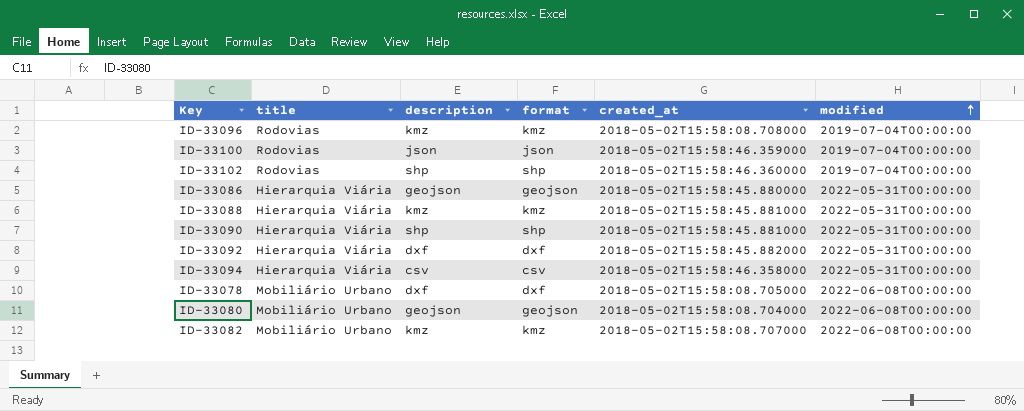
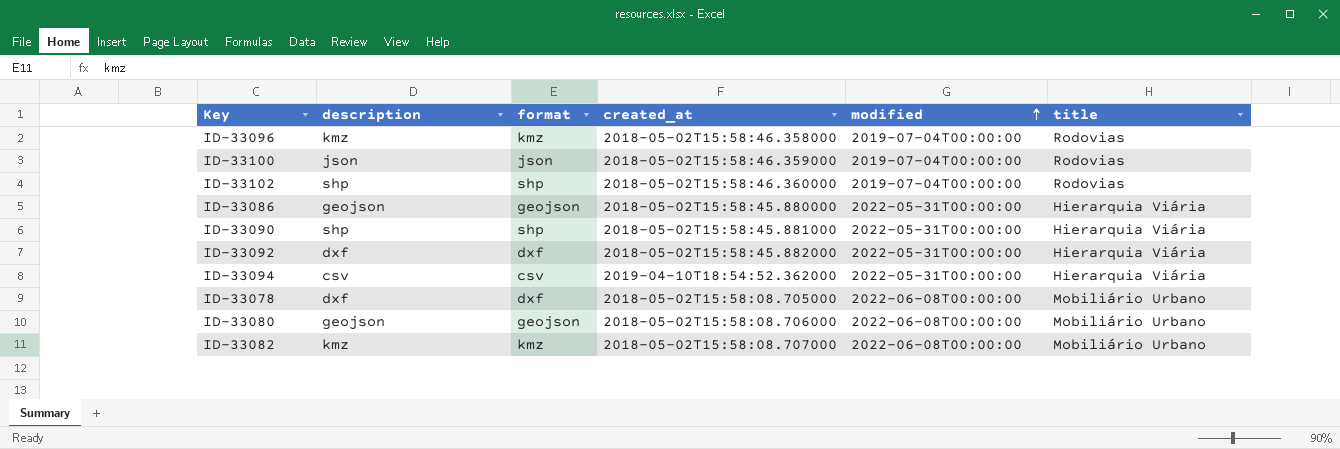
column title | position: 2 -> 6
row ID-33088: Hierarquia Viária | kmz | kmz | 2018-05-02T15:58:45.881000 | 2022-05-31T00:00:00 -> none
ID-33096 | created_at: 2018-05-02T15:58:08.708000 -> 2018-05-02T15:58:46.358000
ID-33094 | created_at: 2018-05-02T15:58:46.358000 -> 2019-04-10T18:54:52.362000
ID-33080 | created_at: 2018-05-02T15:58:08.704000 -> 2018-05-02T15:58:08.706000

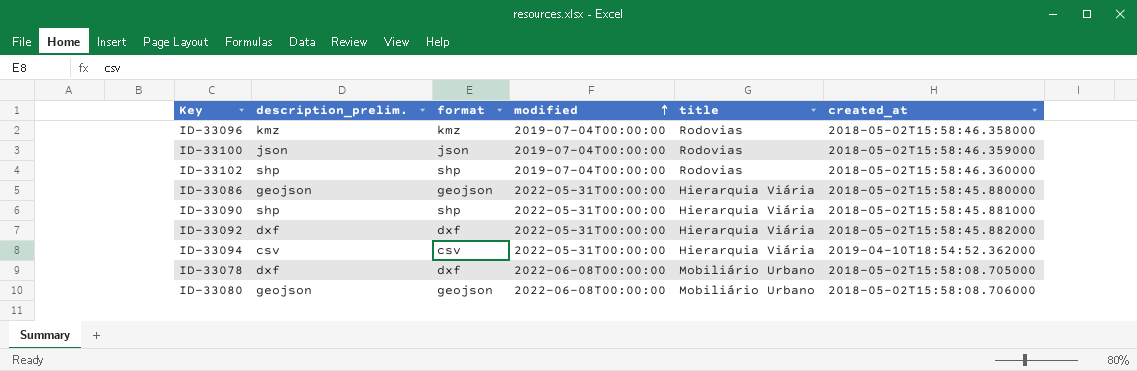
column name: description -> description_prelim.
column created_at | position: 4 -> 6
row ID-33082: kmz | kmz | 2018-05-02T15:58:08.707000 | 2022-06-08T00:00:00 | Mobiliário Urbano -> none

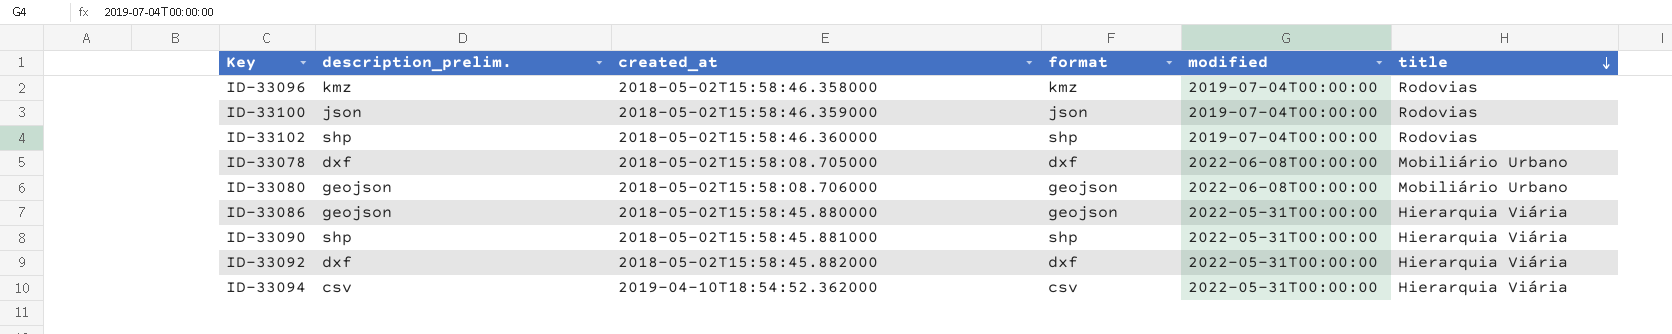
row order: modified ascending -> title descending
column created_at | position: 6 -> 3

